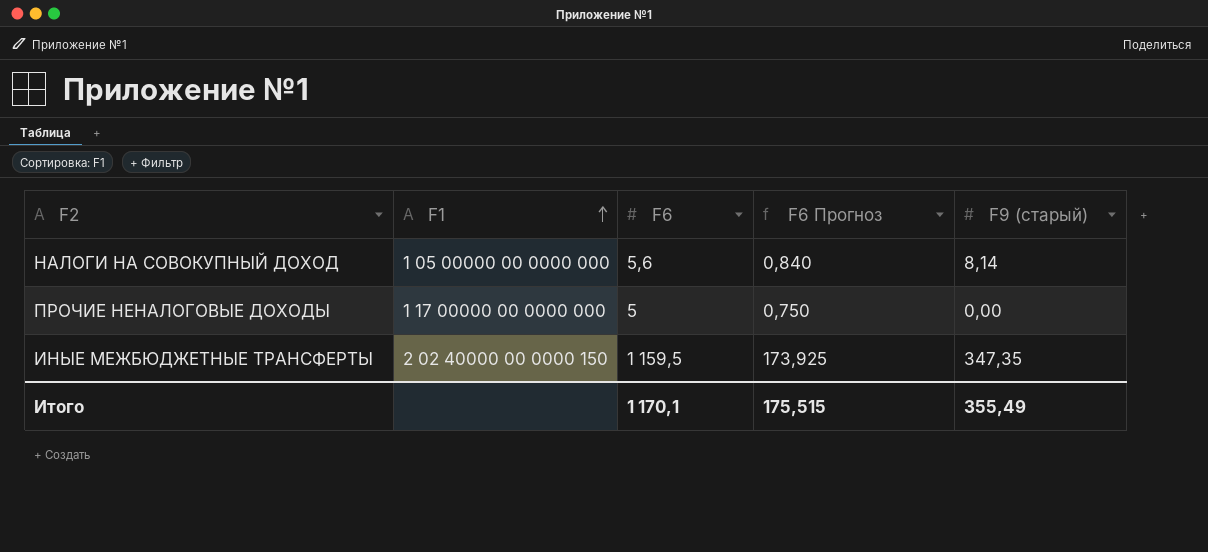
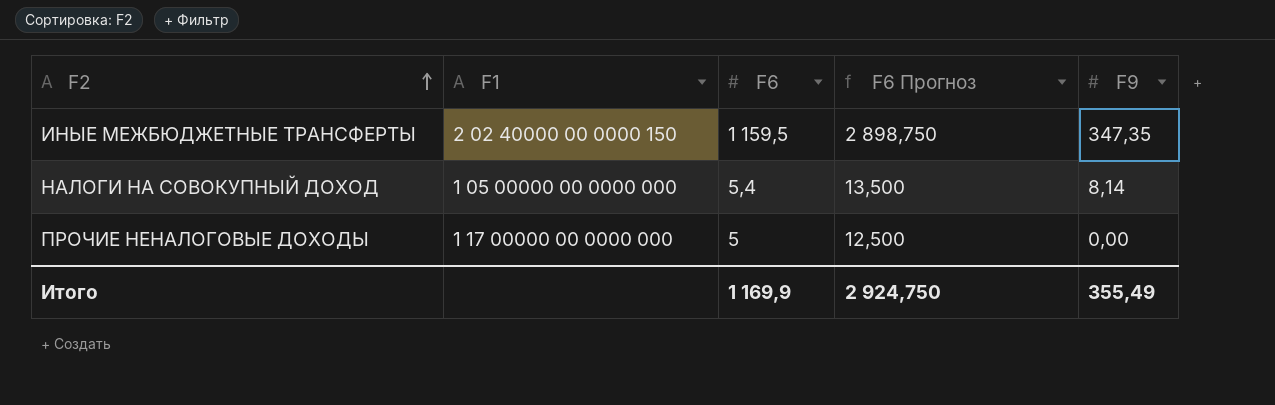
row order: F1 ascending -> F2 ascending
column F6 Прогноз | formula: [F6] * 0,15 -> [F6] * 2,5
column name: F9 (старый) -> F9
НАЛОГИ НА СОВОКУПНЫЙ ДОХОД | F6: 5,6 -> 5,4
Итого | F6: 1 170,1 -> 1 169,9
Итого | F6 Прогноз: 175,515 -> 2 924,750

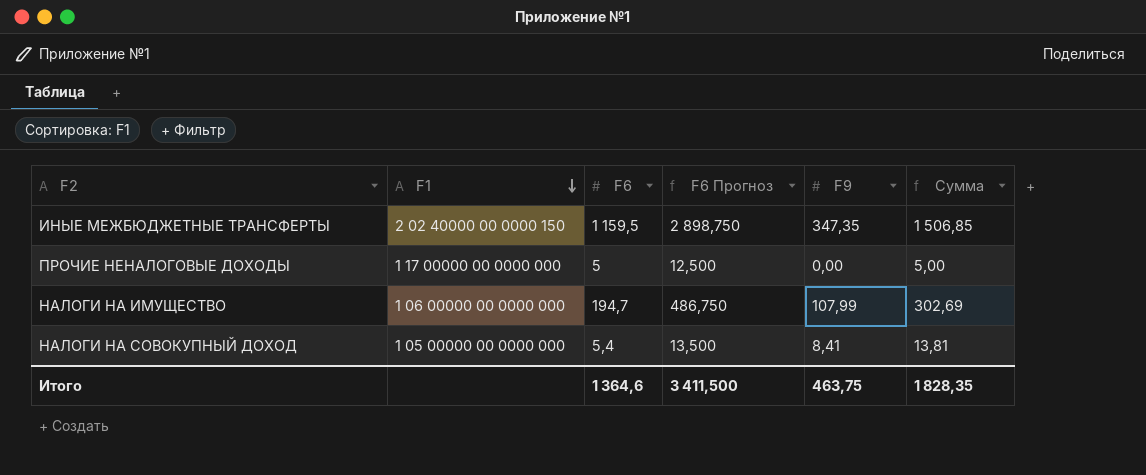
row order: F2 ascending -> F1 descending
column Сумма | formula: none -> [F6] + [F9]
row НАЛОГИ НА ИМУЩЕСТВО: none -> 1 06 00000 00 0000 000 | 194,7 | 486,750 | 107,99 | 302,69
НАЛОГИ НА СОВОКУПНЫЙ ДОХОД | F9: 8,14 -> 8,41
Итого | F6: 1 169,9 -> 1 364,6
Итого | F6 Прогноз: 2 924,750 -> 3 411,500
Итого | F9: 355,49 -> 463,75

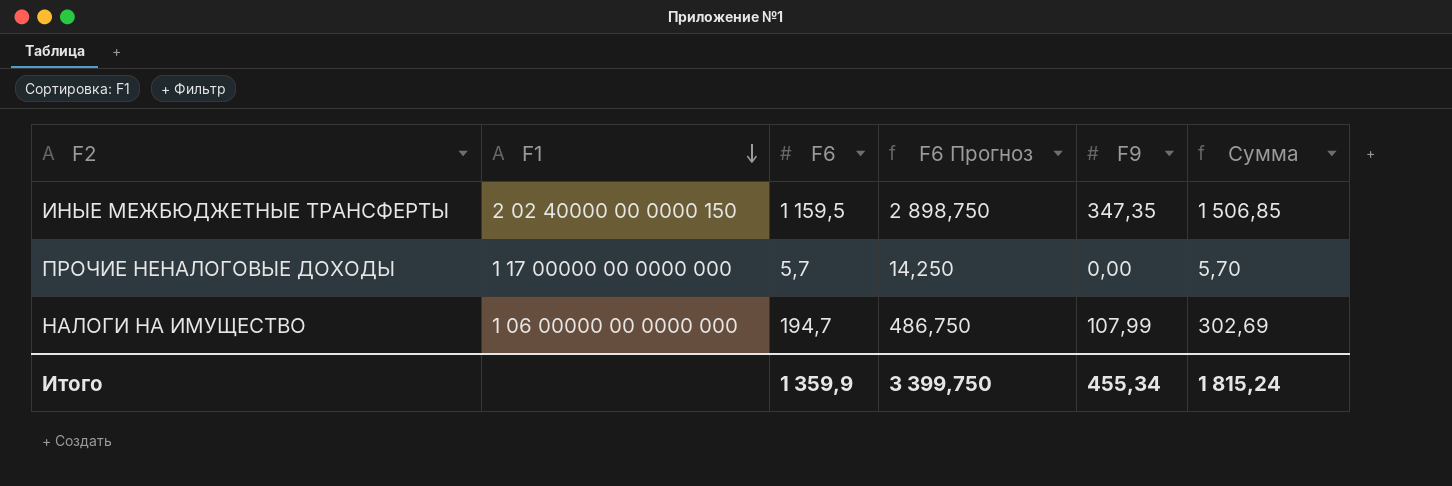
row НАЛОГИ НА СОВОКУПНЫЙ ДОХОД: 1 05 00000 00 0000 000 | 5,4 | 13,500 | 8,41 | 13,81 -> none
ПРОЧИЕ НЕНАЛОГОВЫЕ ДОХОДЫ | F6: 5 -> 5,7
ПРОЧИЕ НЕНАЛОГОВЫЕ ДОХОДЫ | F6 Прогноз: 12,500 -> 14,250
ПРОЧИЕ НЕНАЛОГОВЫЕ ДОХОДЫ | Сумма: 5,00 -> 5,70
Итого | F6: 1 364,6 -> 1 359,9
Итого | F6 Прогноз: 3 411,500 -> 3 399,750
Итого | F9: 463,75 -> 455,34
Итого | Сумма: 1 828,35 -> 1 815,24

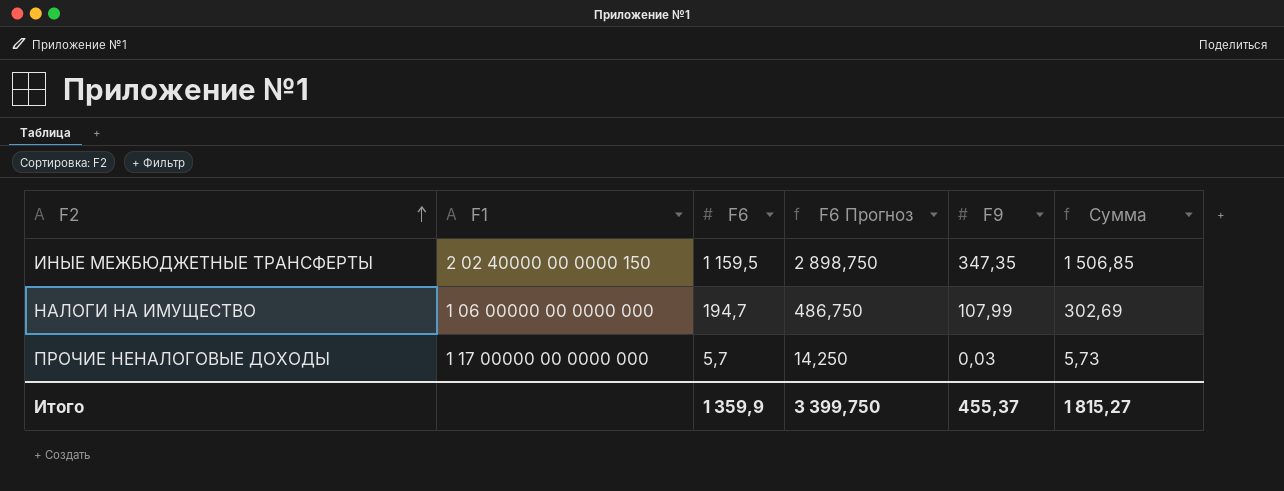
row order: F1 descending -> F2 ascending
ПРОЧИЕ НЕНАЛОГОВЫЕ ДОХОДЫ | F9: 0,00 -> 0,03
ПРОЧИЕ НЕНАЛОГОВЫЕ ДОХОДЫ | Сумма: 5,70 -> 5,73
Итого | F9: 455,34 -> 455,37
Итого | Сумма: 1 815,24 -> 1 815,27

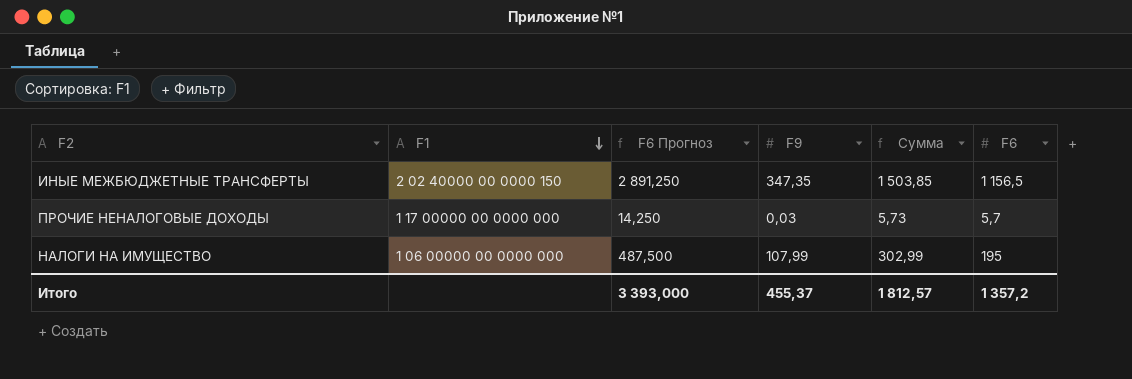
row order: F2 ascending -> F1 descending
column F6 | position: 3 -> 6
ИНЫЕ МЕЖБЮДЖЕТНЫЕ ТРАНСФЕРТЫ | F6 Прогноз: 2 898,750 -> 2 891,250
ИНЫЕ МЕЖБЮДЖЕТНЫЕ ТРАНСФЕРТЫ | Сумма: 1 506,85 -> 1 503,85
ИНЫЕ МЕЖБЮДЖЕТНЫЕ ТРАНСФЕРТЫ | F6: 1 159,5 -> 1 156,5
НАЛОГИ НА ИМУЩЕСТВО | F6 Прогноз: 486,750 -> 487,500
НАЛОГИ НА ИМУЩЕСТВО | Сумма: 302,69 -> 302,99
НАЛОГИ НА ИМУЩЕСТВО | F6: 194,7 -> 195
Итого | F6 Прогноз: 3 399,750 -> 3 393,000
Итого | Сумма: 1 815,27 -> 1 812,57
Итого | F6: 1 359,9 -> 1 357,2

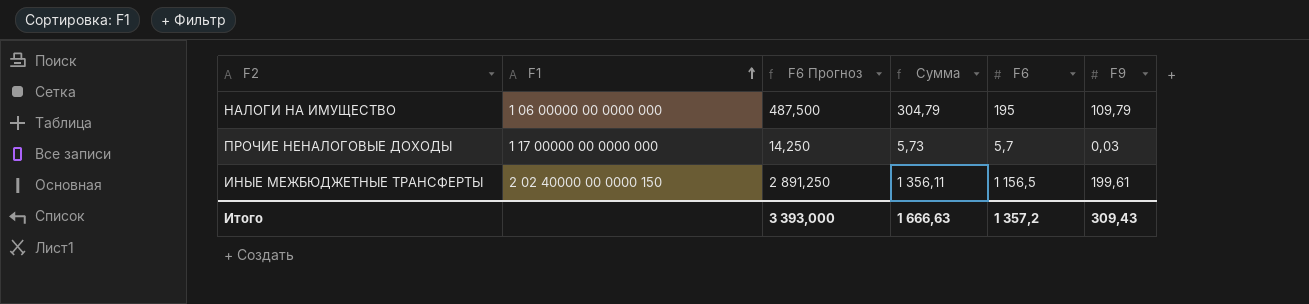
row order: F1 descending -> F1 ascending
column F9 | position: 4 -> 6
НАЛОГИ НА ИМУЩЕСТВО | Сумма: 302,99 -> 304,79
НАЛОГИ НА ИМУЩЕСТВО | F9: 107,99 -> 109,79
ИНЫЕ МЕЖБЮДЖЕТНЫЕ ТРАНСФЕРТЫ | Сумма: 1 503,85 -> 1 356,11
ИНЫЕ МЕЖБЮДЖЕТНЫЕ ТРАНСФЕРТЫ | F9: 347,35 -> 199,61
Итого | Сумма: 1 812,57 -> 1 666,63
Итого | F9: 455,37 -> 309,43

